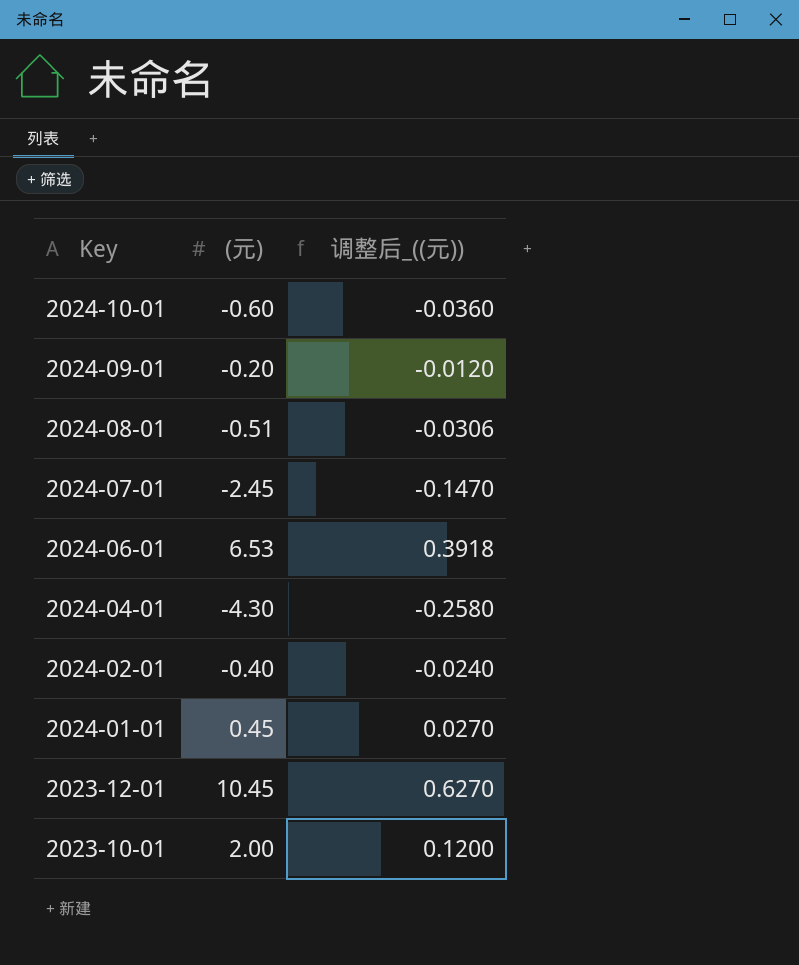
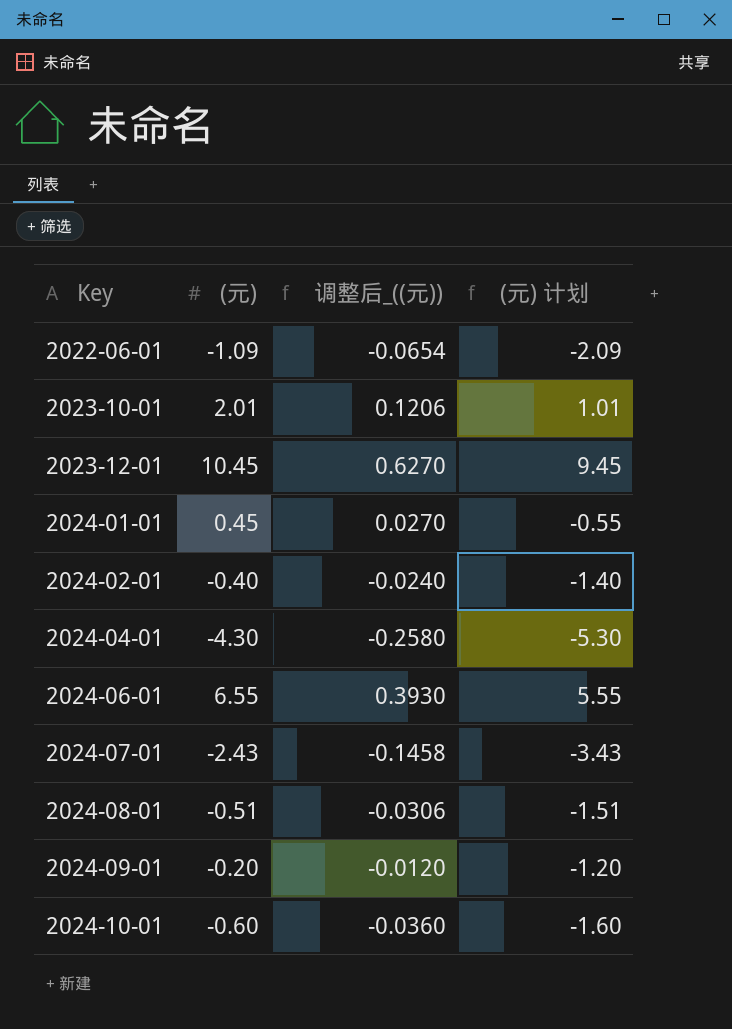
row order: Key descending -> Key ascending
column (元) 计划 | formula: none -> [(元)] - 1
row 2022-06-01: none -> -1.09 | -0.0654 | -2.09
2023-10-01 | (元): 2.00 -> 2.01
2023-10-01 | 调整后_((元)): 0.1200 -> 0.1206
2024-06-01 | (元): 6.53 -> 6.55
2024-06-01 | 调整后_((元)): 0.3918 -> 0.3930
2024-07-01 | (元): -2.45 -> -2.43
2024-07-01 | 调整后_((元)): -0.1470 -> -0.1458

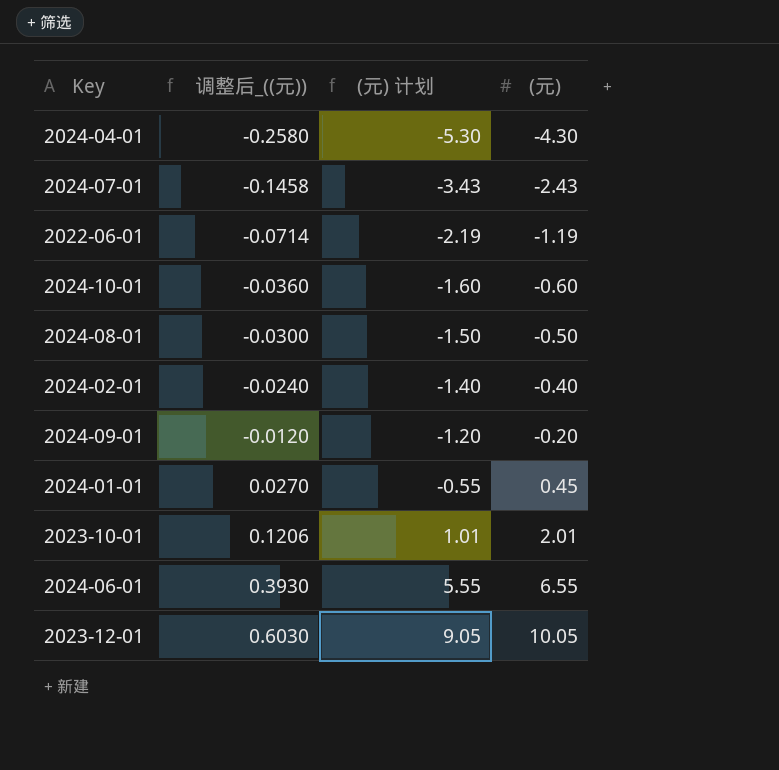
row order: Key ascending -> 调整后_((元)) ascending
column (元) | position: 2 -> 4
2022-06-01 | 调整后_((元)): -0.0654 -> -0.0714
2022-06-01 | (元) 计划: -2.09 -> -2.19
2022-06-01 | (元): -1.09 -> -1.19
2024-08-01 | 调整后_((元)): -0.0306 -> -0.0300
2024-08-01 | (元) 计划: -1.51 -> -1.50
2024-08-01 | (元): -0.51 -> -0.50
2023-12-01 | 调整后_((元)): 0.6270 -> 0.6030
2023-12-01 | (元) 计划: 9.45 -> 9.05
2023-12-01 | (元): 10.45 -> 10.05

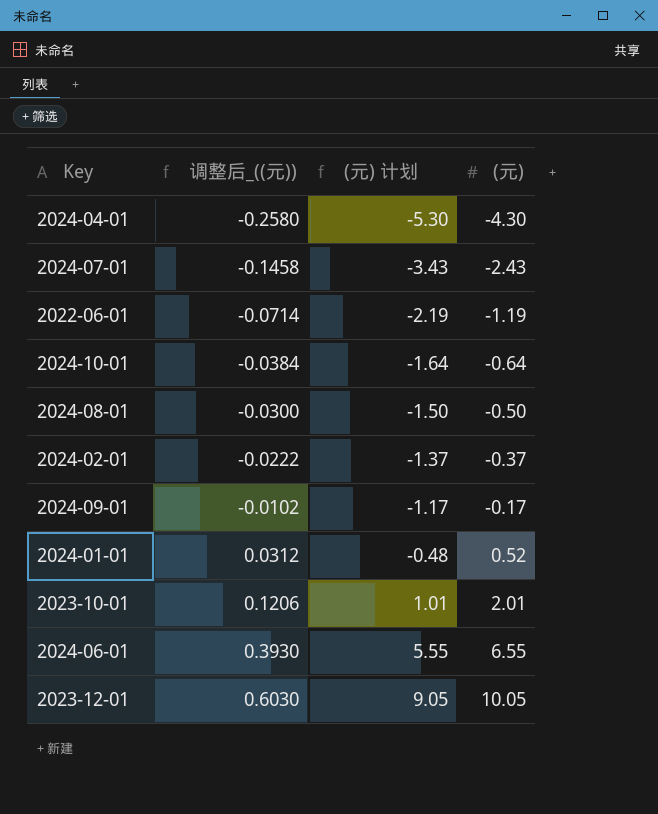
2024-10-01 | 调整后_((元)): -0.0360 -> -0.0384
2024-10-01 | (元) 计划: -1.60 -> -1.64
2024-10-01 | (元): -0.60 -> -0.64
2024-02-01 | 调整后_((元)): -0.0240 -> -0.0222
2024-02-01 | (元) 计划: -1.40 -> -1.37
2024-02-01 | (元): -0.40 -> -0.37
2024-09-01 | 调整后_((元)): -0.0120 -> -0.0102
2024-09-01 | (元) 计划: -1.20 -> -1.17
2024-09-01 | (元): -0.20 -> -0.17
2024-01-01 | 调整后_((元)): 0.0270 -> 0.0312
2024-01-01 | (元) 计划: -0.55 -> -0.48
2024-01-01 | (元): 0.45 -> 0.52

